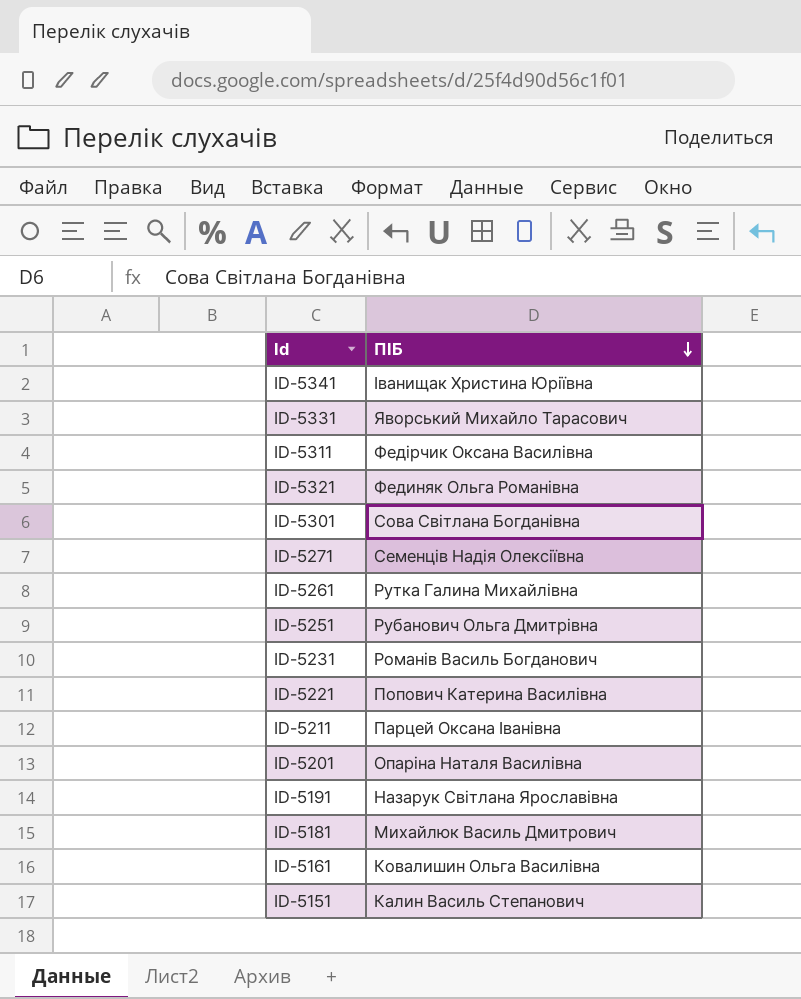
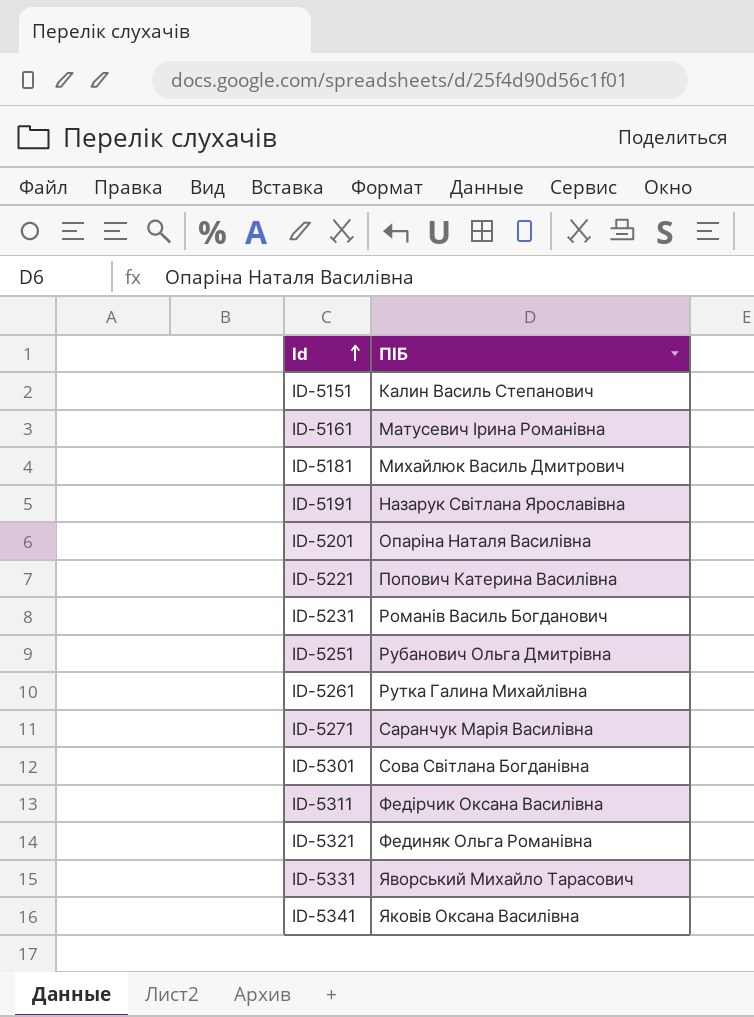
row order: ПІБ descending -> Id ascending
row ID-5211: Парцей Оксана Іванівна -> none
ID-5161 | ПІБ: Ковалишин Ольга Василівна -> Матусевич Ірина Романівна
ID-5271 | ПІБ: Семенців Надія Олексіївна -> Саранчук Марія Василівна
ID-5341 | ПІБ: Іванищак Христина Юріївна -> Яковів Оксана Василівна

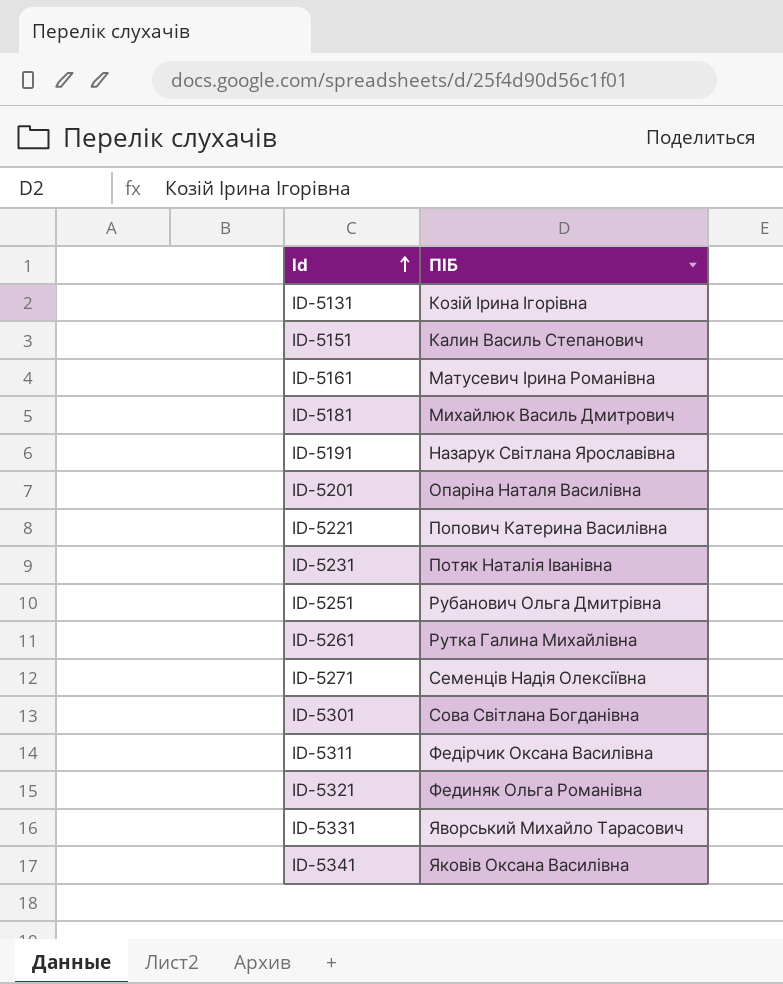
row ID-5131: none -> Козій Ірина Ігорівна
ID-5231 | ПІБ: Романів Василь Богданович -> Потяк Наталія Іванівна
ID-5271 | ПІБ: Саранчук Марія Василівна -> Семенців Надія Олексіївна

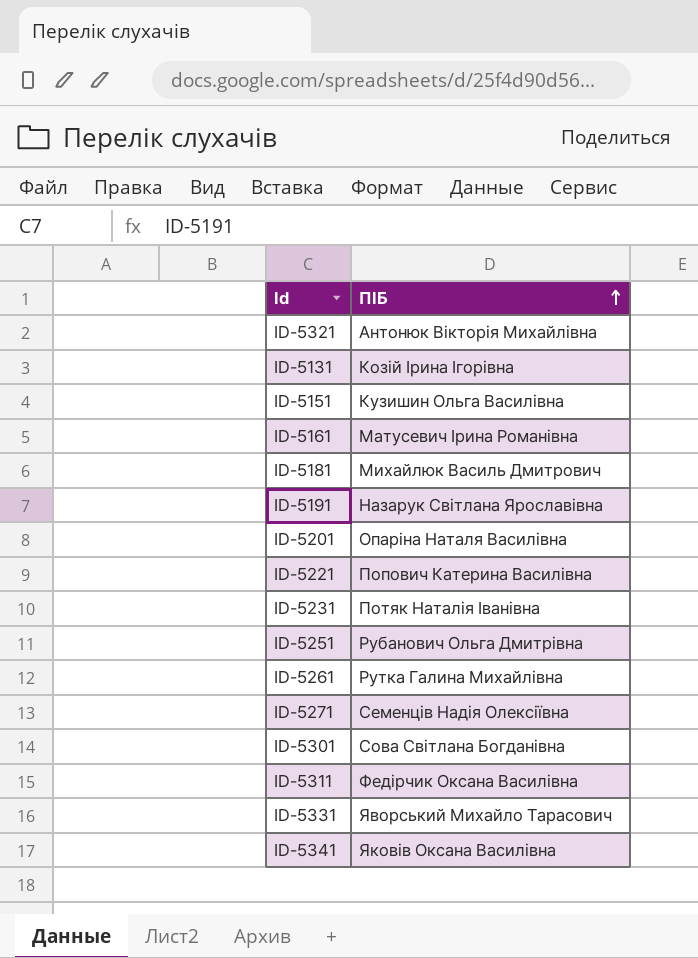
row order: Id ascending -> ПІБ ascending
ID-5321 | ПІБ: Фединяк Ольга Романівна -> Антонюк Вікторія Михайлівна
ID-5151 | ПІБ: Калин Василь Степанович -> Кузишин Ольга Василівна

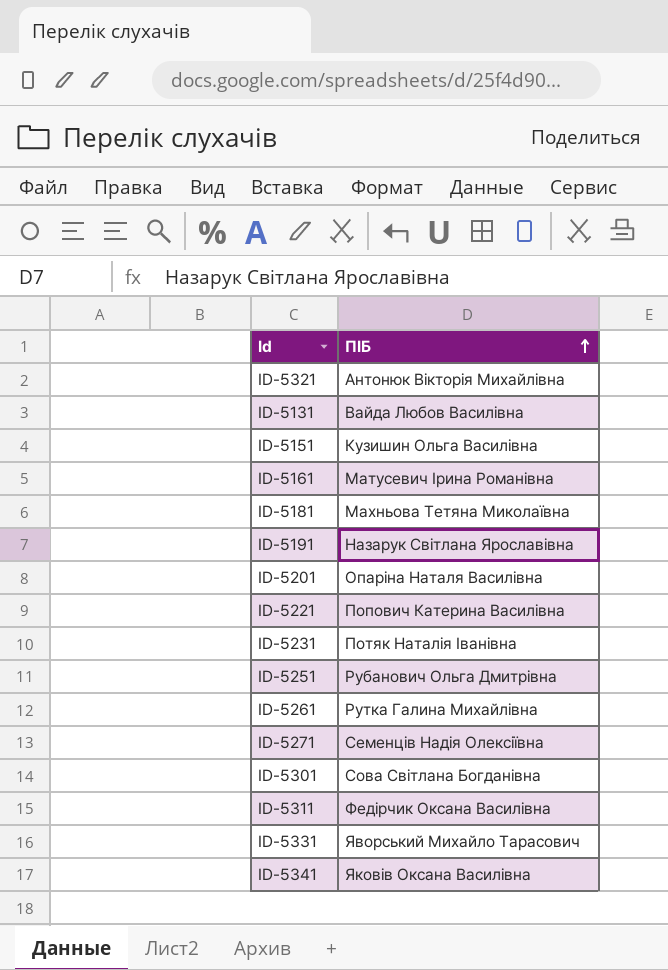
ID-5131 | ПІБ: Козій Ірина Ігорівна -> Вайда Любов Василівна
ID-5181 | ПІБ: Михайлюк Василь Дмитрович -> Махньова Тетяна Миколаївна

